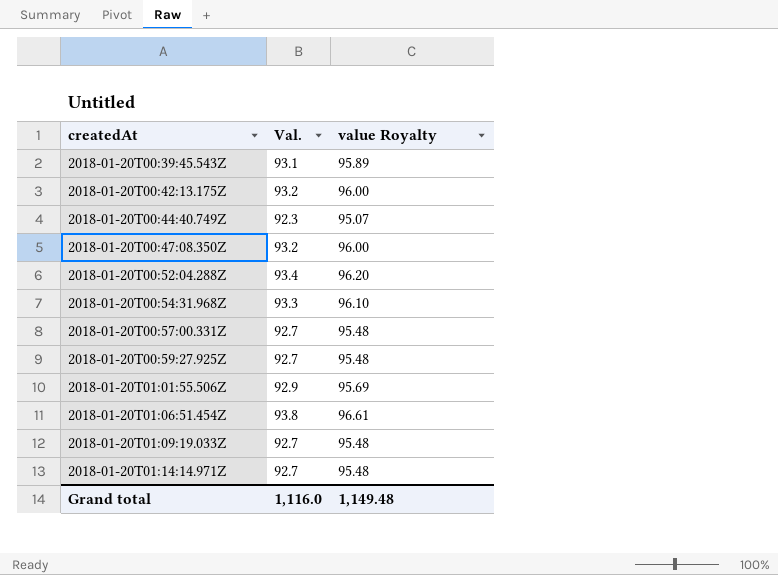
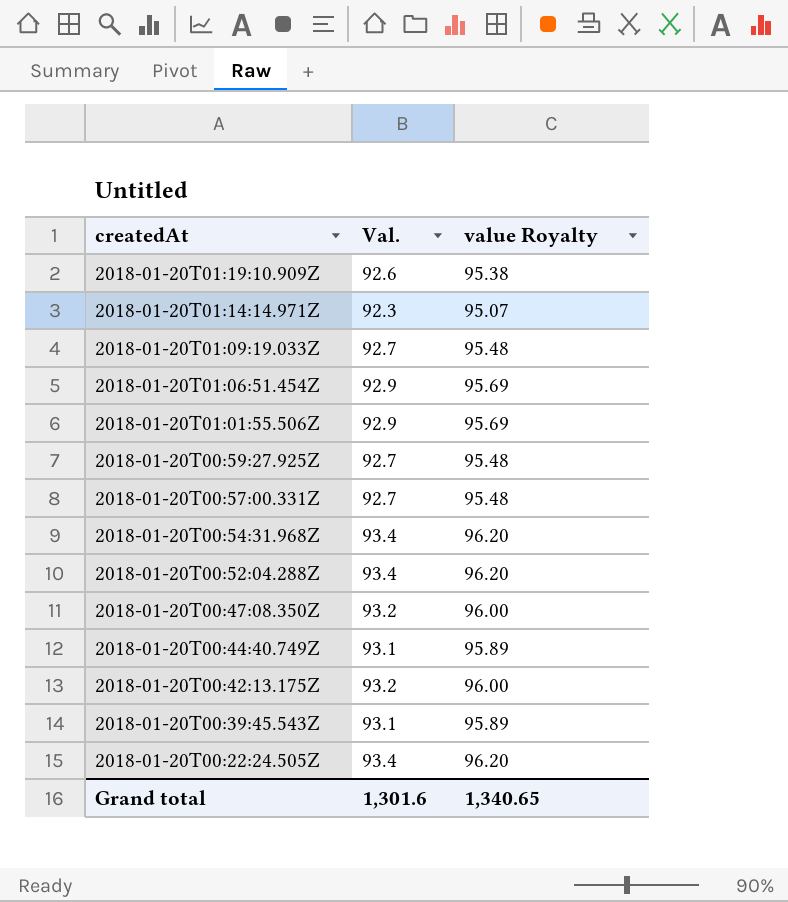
row order: createdAt ascending -> createdAt descending
row 2018-01-20T01:19:10.909Z: none -> 92.6 | 95.38
2018-01-20T01:14:14.971Z | Val.: 92.7 -> 92.3
2018-01-20T01:14:14.971Z | value Royalty: 95.48 -> 95.07
2018-01-20T01:06:51.454Z | Val.: 93.8 -> 92.9
2018-01-20T01:06:51.454Z | value Royalty: 96.61 -> 95.69
2018-01-20T00:54:31.968Z | Val.: 93.3 -> 93.4
2018-01-20T00:54:31.968Z | value Royalty: 96.10 -> 96.20
2018-01-20T00:44:40.749Z | Val.: 92.3 -> 93.1
2018-01-20T00:44:40.749Z | value Royalty: 95.07 -> 95.89
row 2018-01-20T00:22:24.505Z: none -> 93.4 | 96.20
Grand total | Val.: 1,116.0 -> 1,301.6
Grand total | value Royalty: 1,149.48 -> 1,340.65

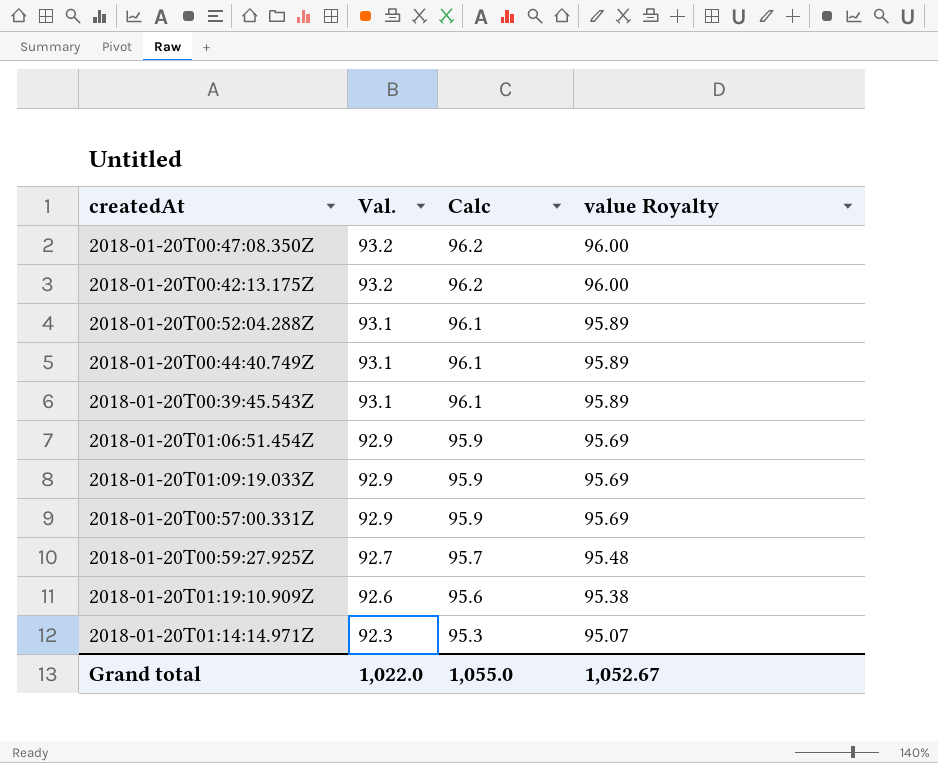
row order: createdAt descending -> Val. descending
column Calc | formula: none -> [Val.] + 3
row 2018-01-20T01:01:55.506Z: 92.9 | 95.69 -> none
row 2018-01-20T00:54:31.968Z: 93.4 | 96.20 -> none
row 2018-01-20T00:22:24.505Z: 93.4 | 96.20 -> none
2018-01-20T00:52:04.288Z | Val.: 93.4 -> 93.1
2018-01-20T00:52:04.288Z | value Royalty: 96.20 -> 95.89
2018-01-20T01:09:19.033Z | Val.: 92.7 -> 92.9
2018-01-20T01:09:19.033Z | value Royalty: 95.48 -> 95.69
2018-01-20T00:57:00.331Z | Val.: 92.7 -> 92.9
2018-01-20T00:57:00.331Z | value Royalty: 95.48 -> 95.69
Grand total | Val.: 1,301.6 -> 1,022.0
Grand total | value Royalty: 1,340.65 -> 1,052.67

